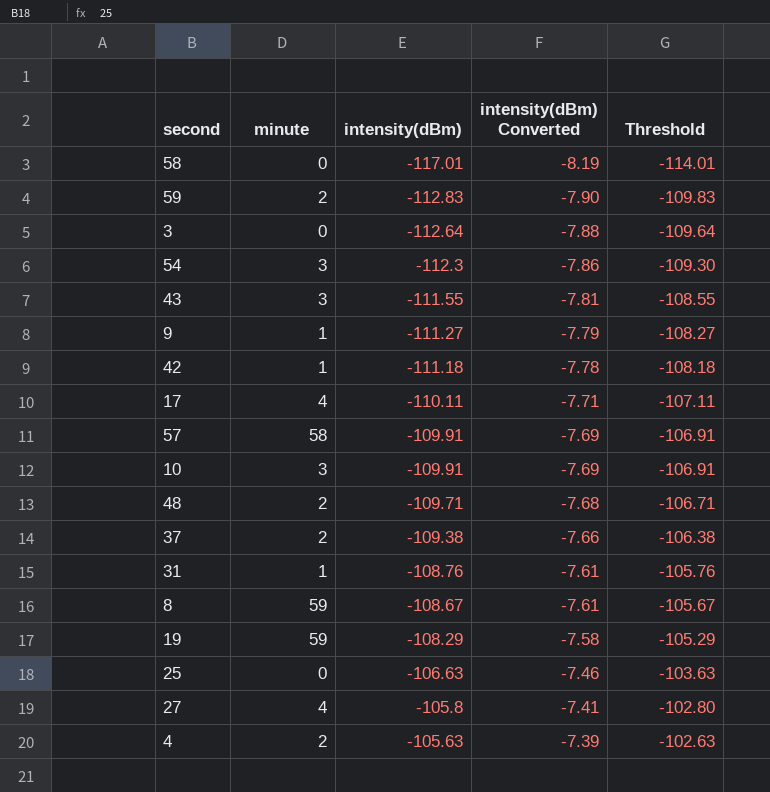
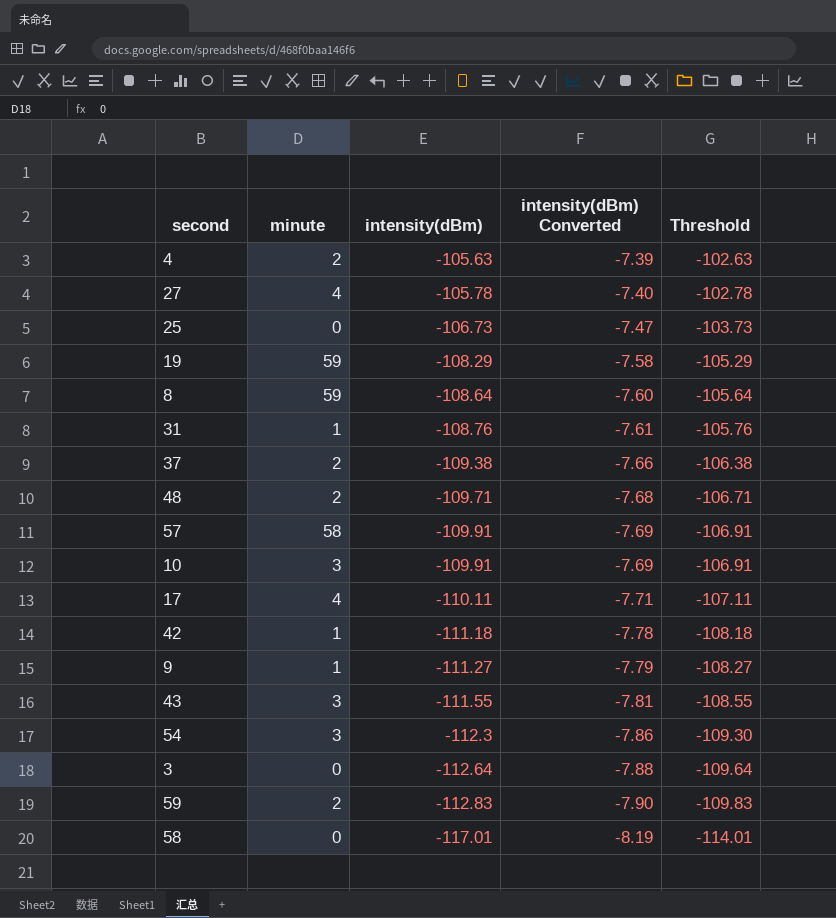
row order: intensity(dBm) ascending -> intensity(dBm) descending
27 | intensity(dBm): -105.8 -> -105.78
27 | intensity(dBm) Converted: -7.41 -> -7.40
27 | Threshold: -102.80 -> -102.78
25 | intensity(dBm): -106.63 -> -106.73
25 | intensity(dBm) Converted: -7.46 -> -7.47
25 | Threshold: -103.63 -> -103.73
8 | intensity(dBm): -108.67 -> -108.64
8 | intensity(dBm) Converted: -7.61 -> -7.60
8 | Threshold: -105.67 -> -105.64

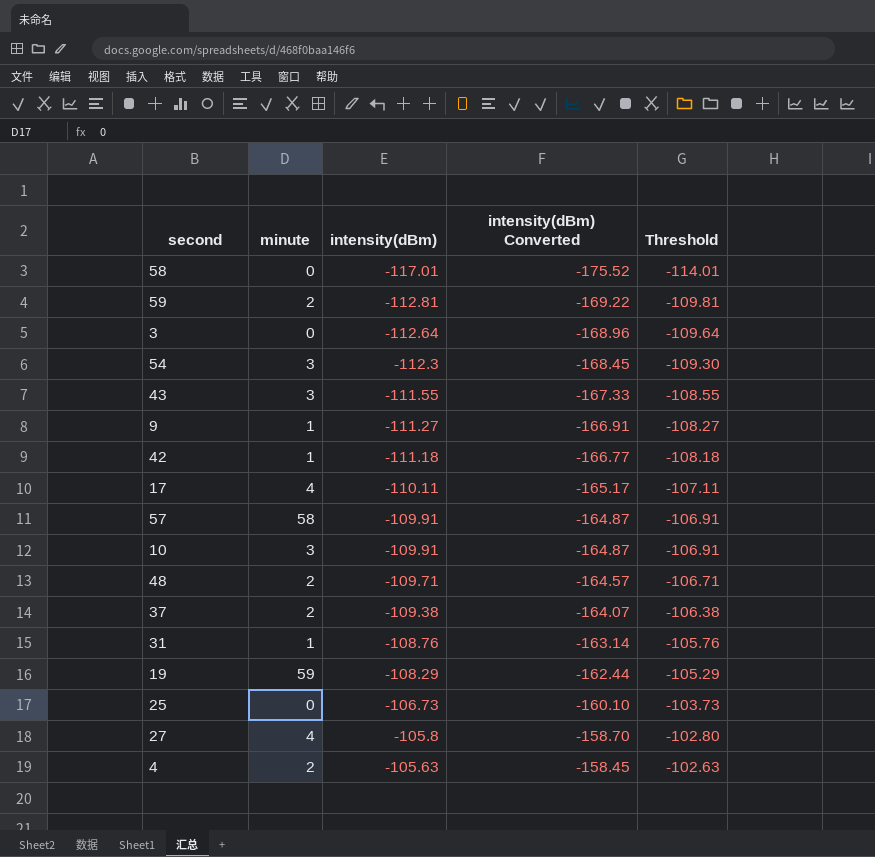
row order: intensity(dBm) descending -> intensity(dBm) ascending
column intensity(dBm) Converted | formula: [intensity(dBm)] * 0.07 -> [intensity(dBm)] * 1.5
row 8: 59 | -108.64 | -7.60 | -105.64 -> none
59 | intensity(dBm): -112.83 -> -112.81
59 | Threshold: -109.83 -> -109.81
27 | intensity(dBm): -105.78 -> -105.8
27 | Threshold: -102.78 -> -102.80

